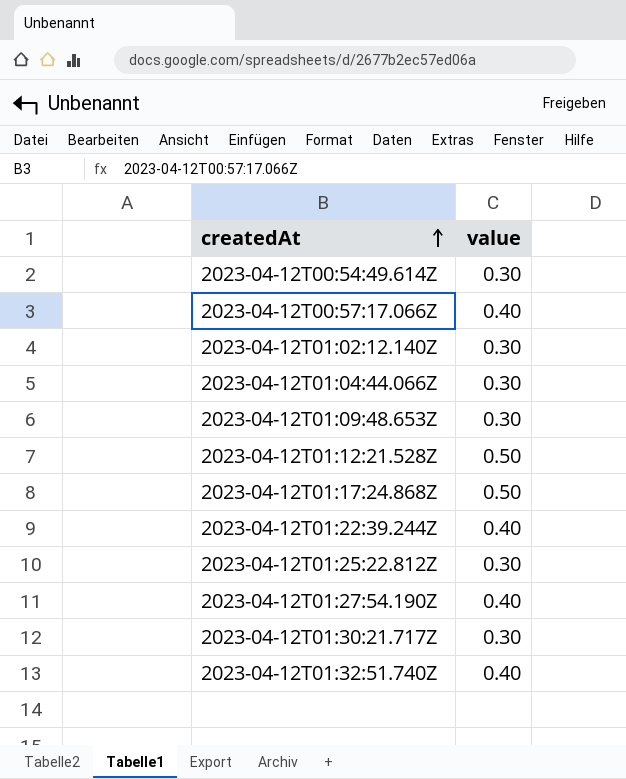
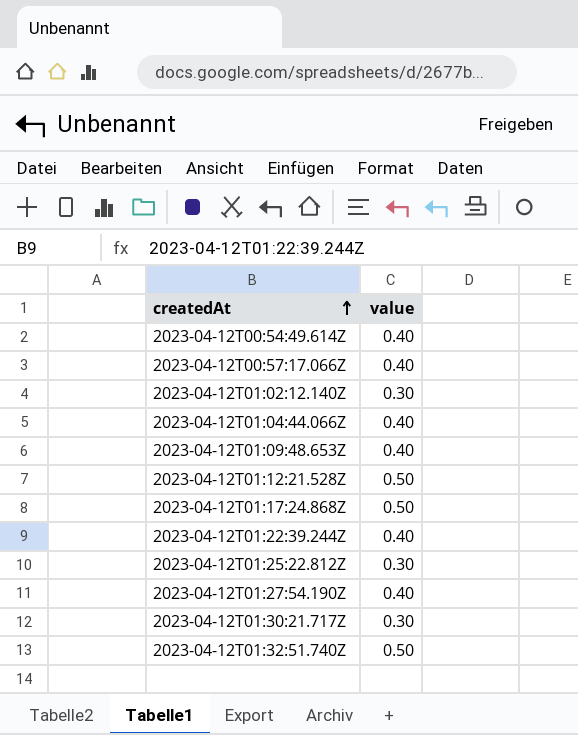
2023-04-12T00:54:49.614Z | value: 0.30 -> 0.40
2023-04-12T01:04:44.066Z | value: 0.30 -> 0.40
2023-04-12T01:09:48.653Z | value: 0.30 -> 0.40
2023-04-12T01:32:51.740Z | value: 0.40 -> 0.50

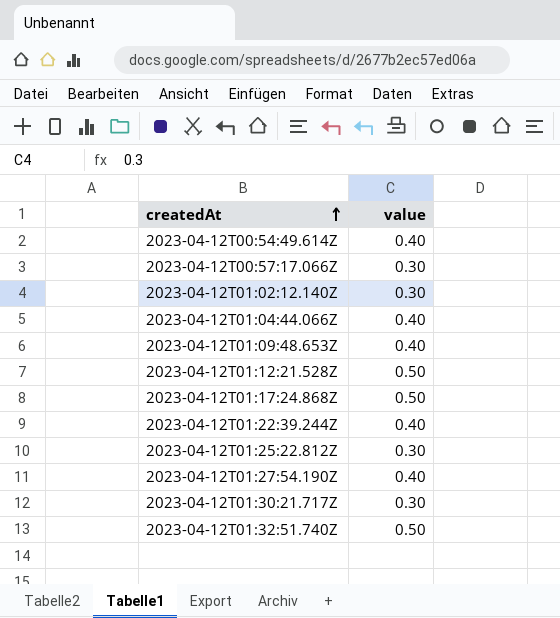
2023-04-12T00:57:17.066Z | value: 0.40 -> 0.30

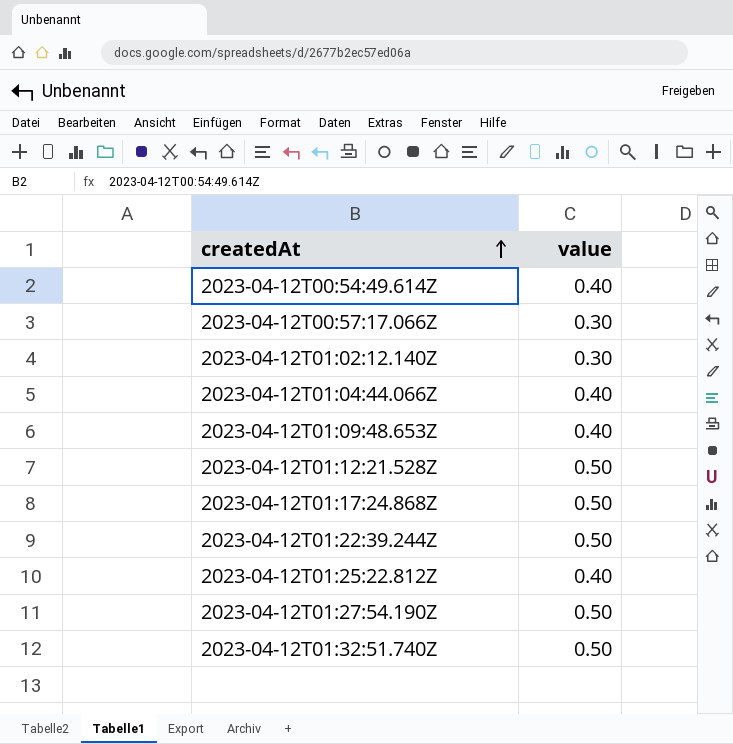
row 2023-04-12T01:30:21.717Z: 0.30 -> none
2023-04-12T01:22:39.244Z | value: 0.40 -> 0.50
2023-04-12T01:25:22.812Z | value: 0.30 -> 0.40
2023-04-12T01:27:54.190Z | value: 0.40 -> 0.50

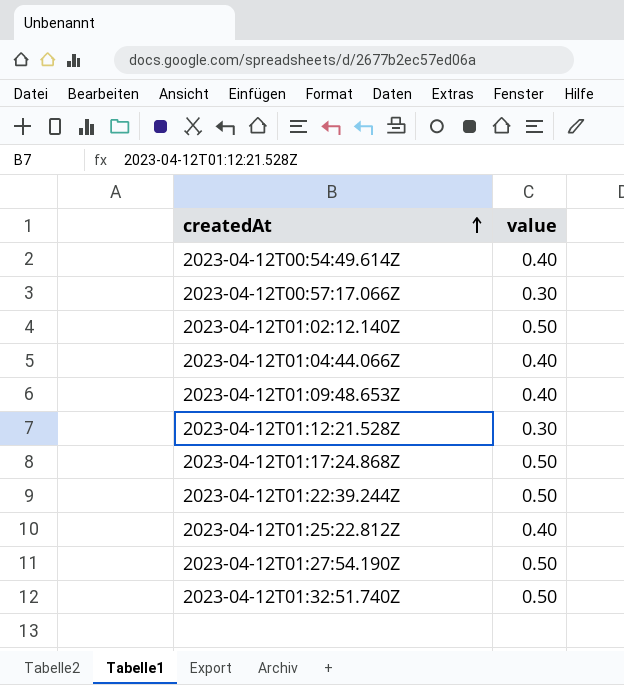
2023-04-12T01:02:12.140Z | value: 0.30 -> 0.50
2023-04-12T01:12:21.528Z | value: 0.50 -> 0.30

